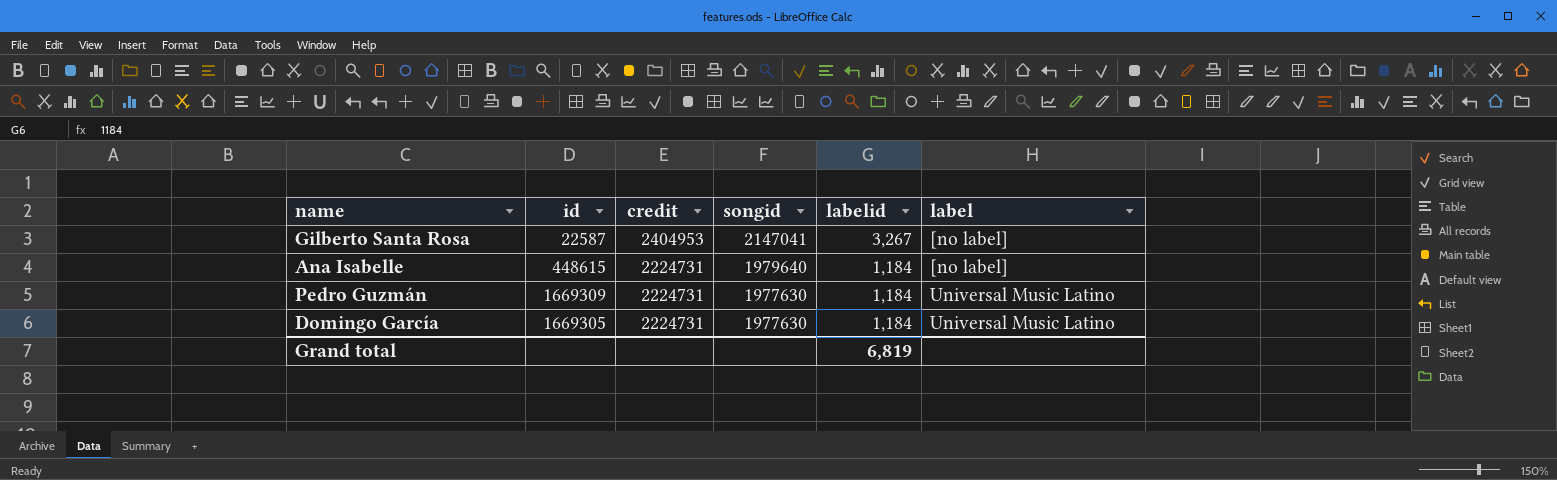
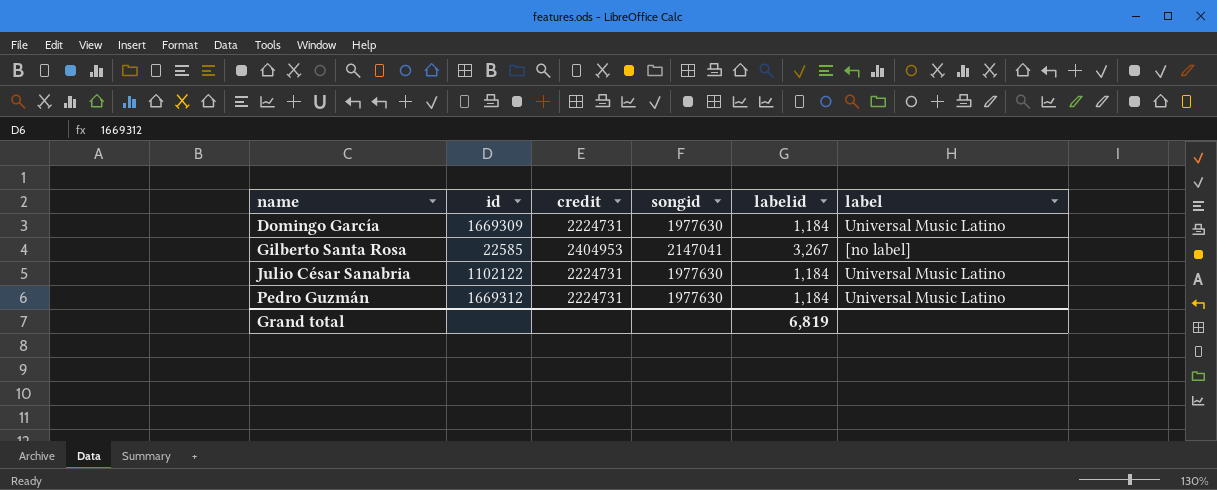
row order: credit descending -> name ascending
row Ana Isabelle: 448615 | 2224731 | 1979640 | 1,184 | [no label] -> none
Domingo García | id: 1669305 -> 1669309
Gilberto Santa Rosa | id: 22587 -> 22585
row Julio César Sanabria: none -> 1102122 | 2224731 | 1977630 | 1,184 | Universal Music Latino
Pedro Guzmán | id: 1669309 -> 1669312

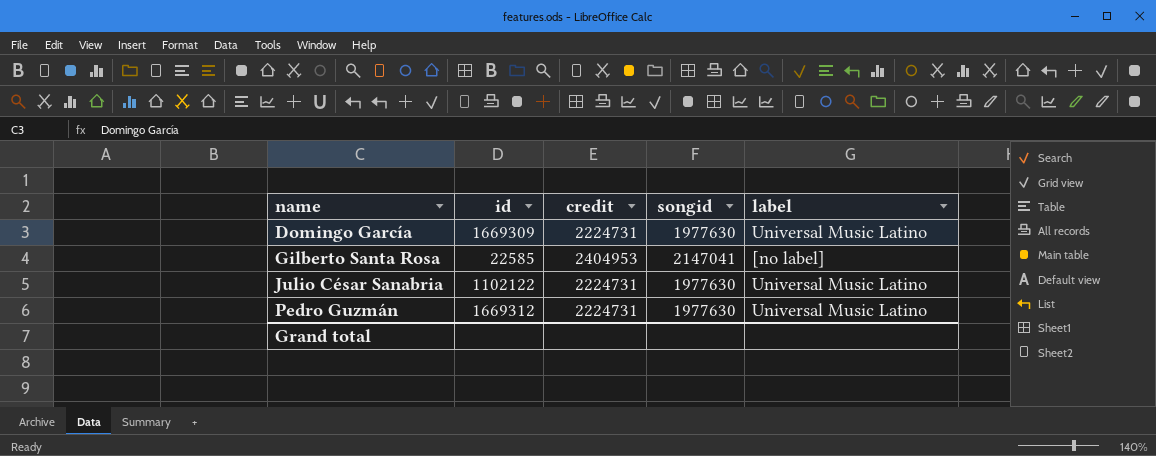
column labelid | position: 5 -> none

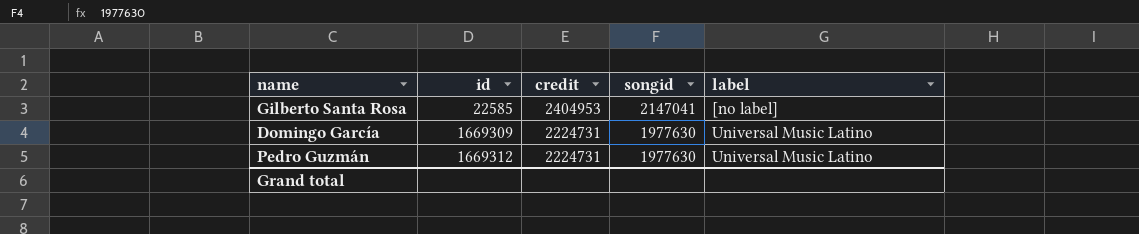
row order: name ascending -> id ascending
row Julio César Sanabria: 1102122 | 2224731 | 1977630 | Universal Music Latino -> none

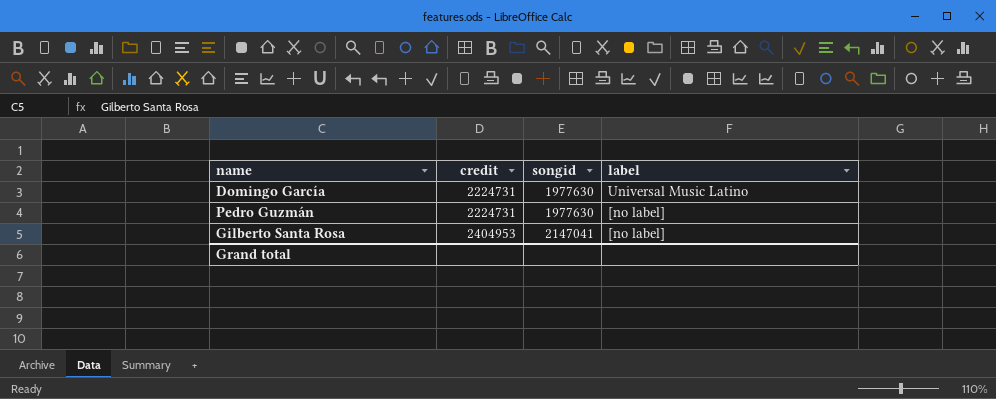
row order: id ascending -> credit ascending
column id | position: 2 -> none
Pedro Guzmán | label: Universal Music Latino -> [no label]

